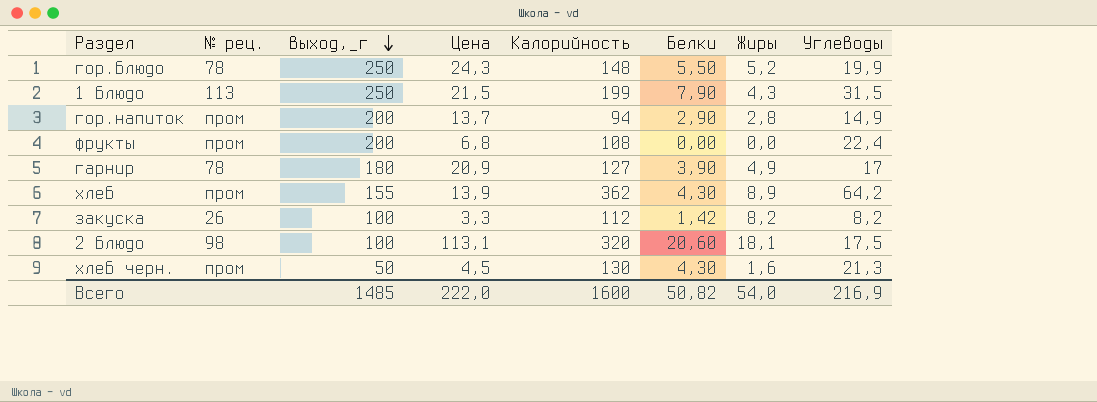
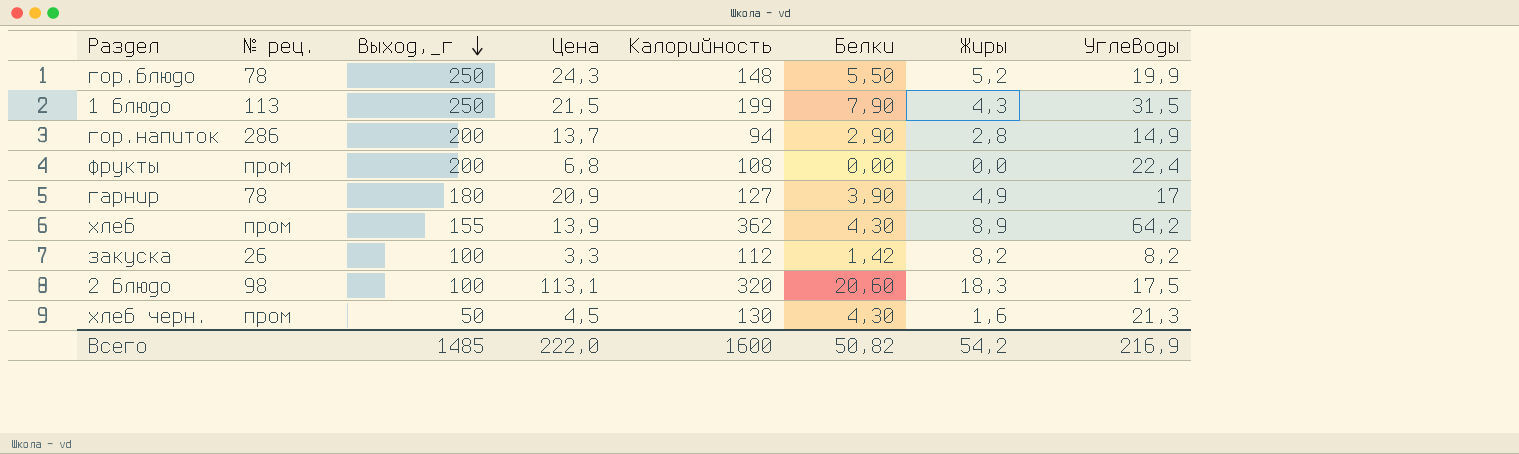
гор.напиток | № рец.: пром -> 286
2 блюдо | Жиры: 18,1 -> 18,3
Всего | Жиры: 54,0 -> 54,2

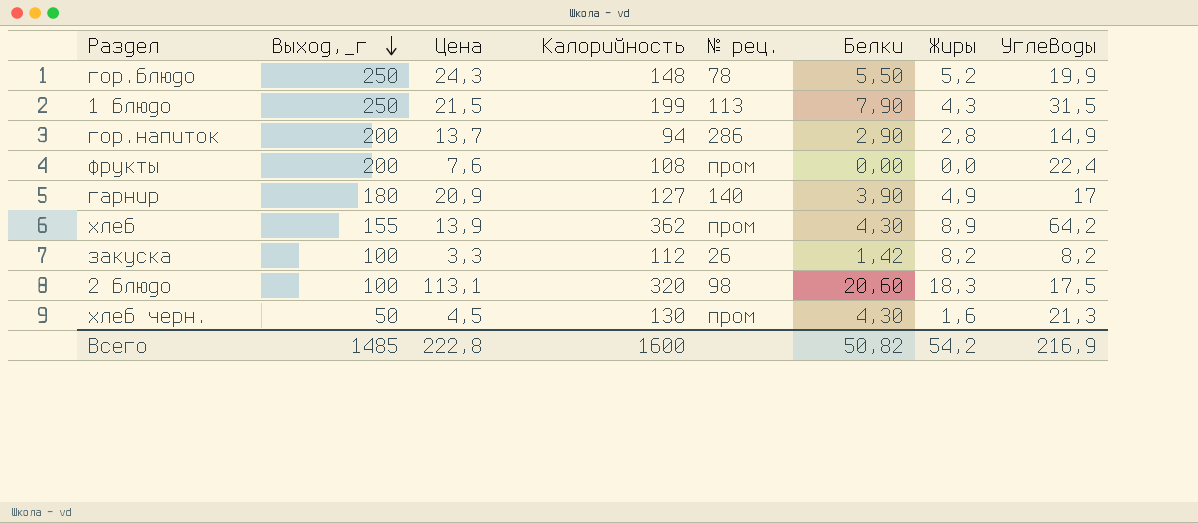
column № рец. | position: 2 -> 5
фрукты | Цена: 6,8 -> 7,6
гарнир | № рец.: 78 -> 140
Всего | Цена: 222,0 -> 222,8

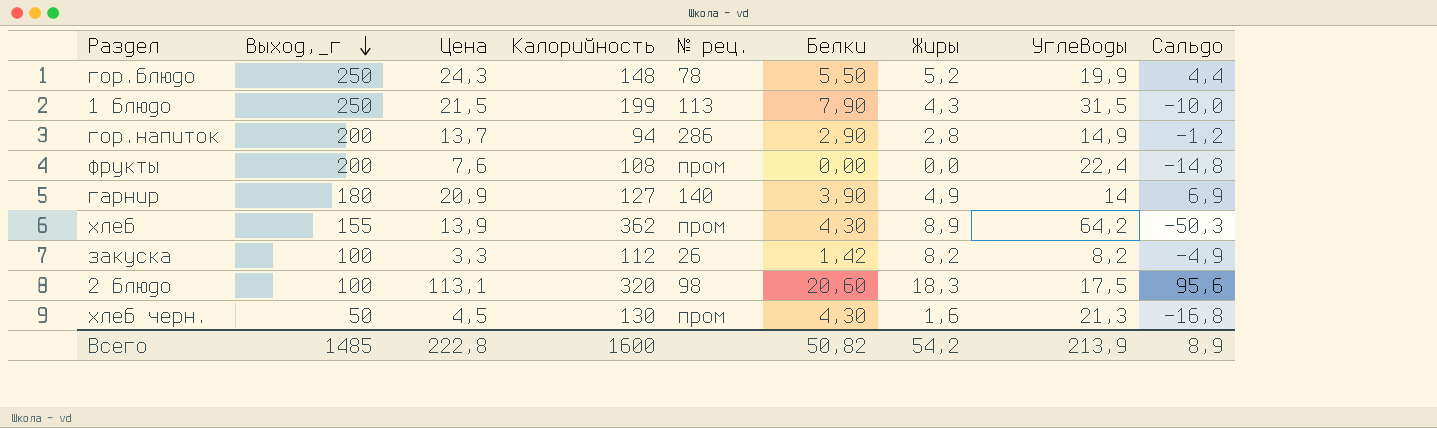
column Сальдо | formula: none -> [Цена] - [Углеводы]
гарнир | Углеводы: 17 -> 14
Всего | Углеводы: 216,9 -> 213,9

